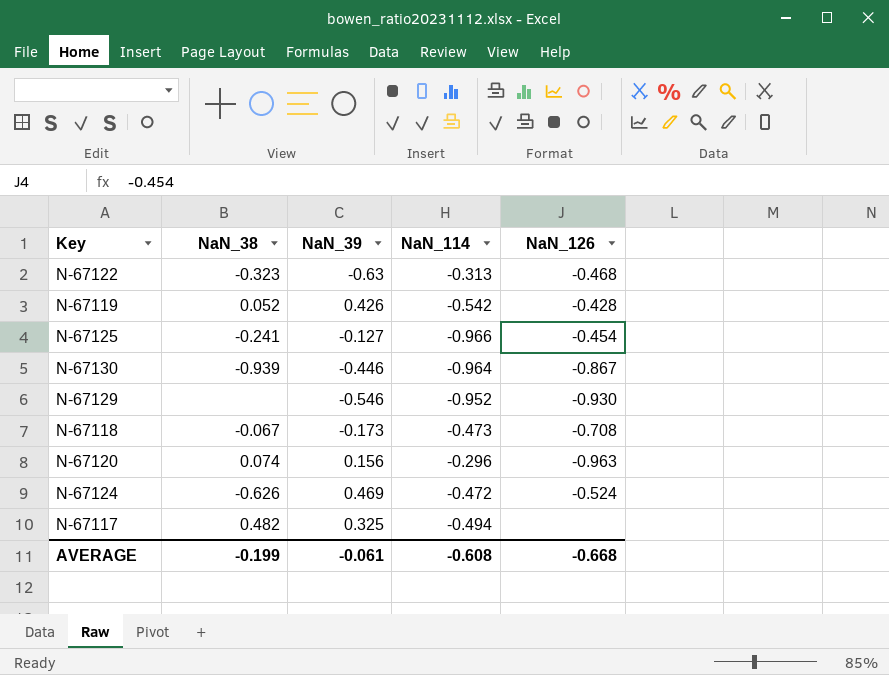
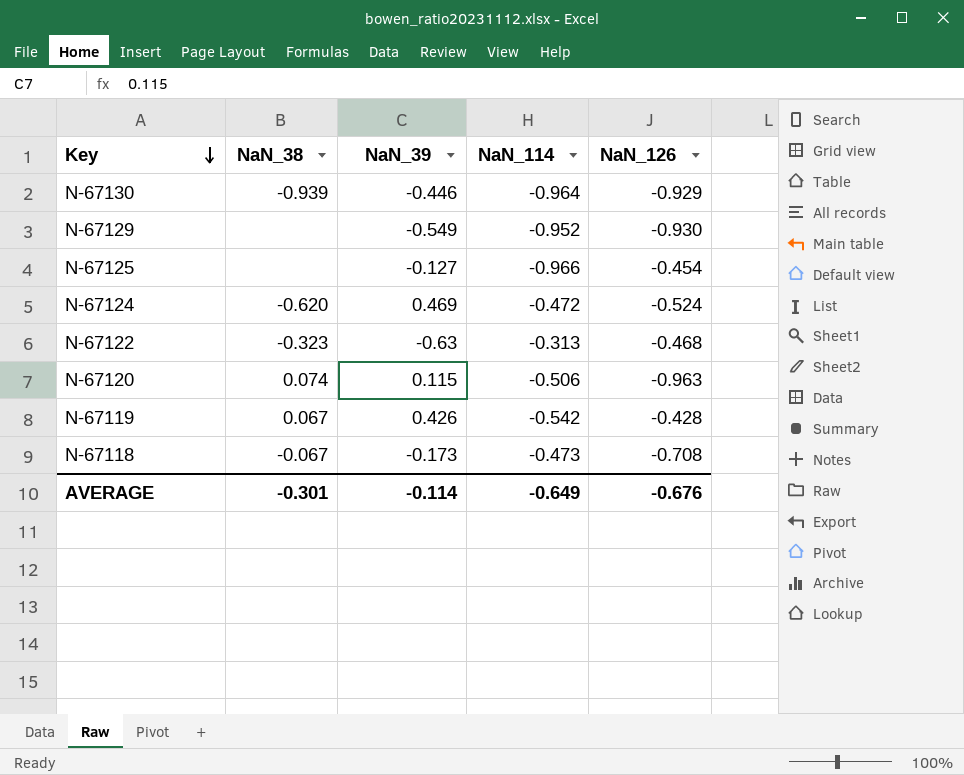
row order: none -> Key descending
row N-67117: 0.482 | 0.325 | -0.494 | none -> none
N-67130 | NaN_126: -0.867 -> -0.929
N-67129 | NaN_39: -0.546 -> -0.549
N-67125 | NaN_38: -0.241 -> none
N-67124 | NaN_38: -0.626 -> -0.620
N-67120 | NaN_39: 0.156 -> 0.115
N-67120 | NaN_114: -0.296 -> -0.506
N-67119 | NaN_38: 0.052 -> 0.067
AVERAGE | NaN_38: -0.199 -> -0.301
AVERAGE | NaN_39: -0.061 -> -0.114
AVERAGE | NaN_114: -0.608 -> -0.649
AVERAGE | NaN_126: -0.668 -> -0.676

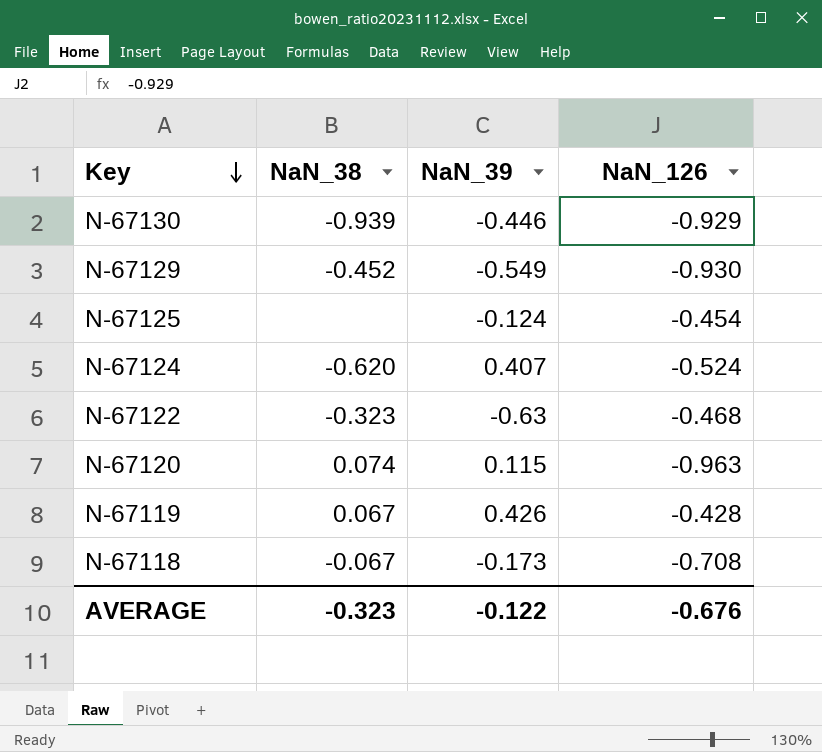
column NaN_114 | position: 4 -> none
N-67129 | NaN_38: none -> -0.452
N-67125 | NaN_39: -0.127 -> -0.124
N-67124 | NaN_39: 0.469 -> 0.407
AVERAGE | NaN_38: -0.301 -> -0.323
AVERAGE | NaN_39: -0.114 -> -0.122

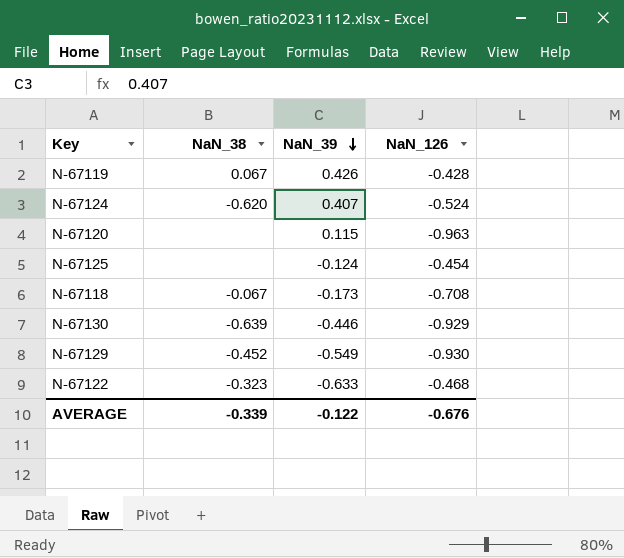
row order: Key descending -> NaN_39 descending
N-67120 | NaN_38: 0.074 -> none
N-67130 | NaN_38: -0.939 -> -0.639
N-67122 | NaN_39: -0.63 -> -0.633
AVERAGE | NaN_38: -0.323 -> -0.339

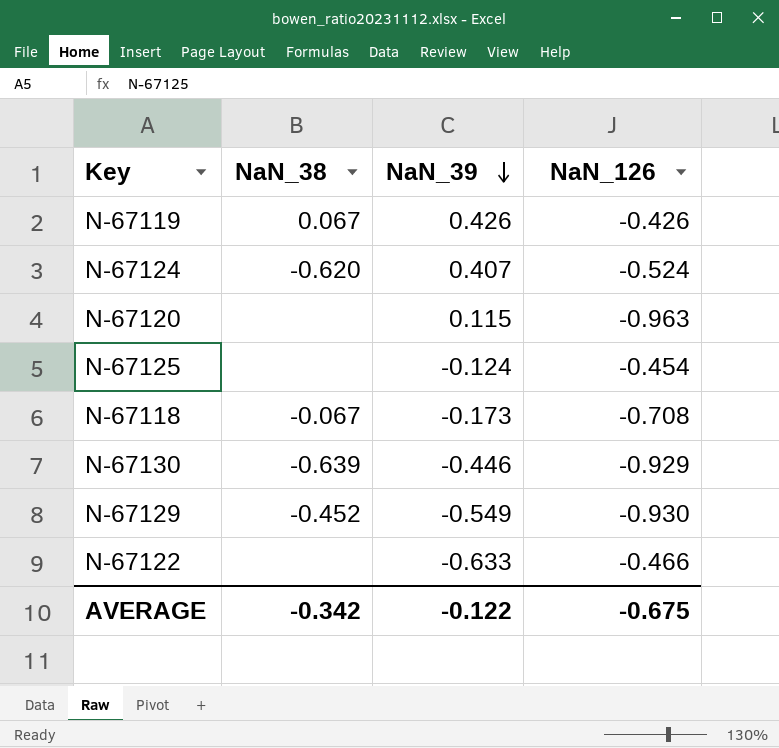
N-67119 | NaN_126: -0.428 -> -0.426
N-67122 | NaN_38: -0.323 -> none
N-67122 | NaN_126: -0.468 -> -0.466
AVERAGE | NaN_38: -0.339 -> -0.342
AVERAGE | NaN_126: -0.676 -> -0.675

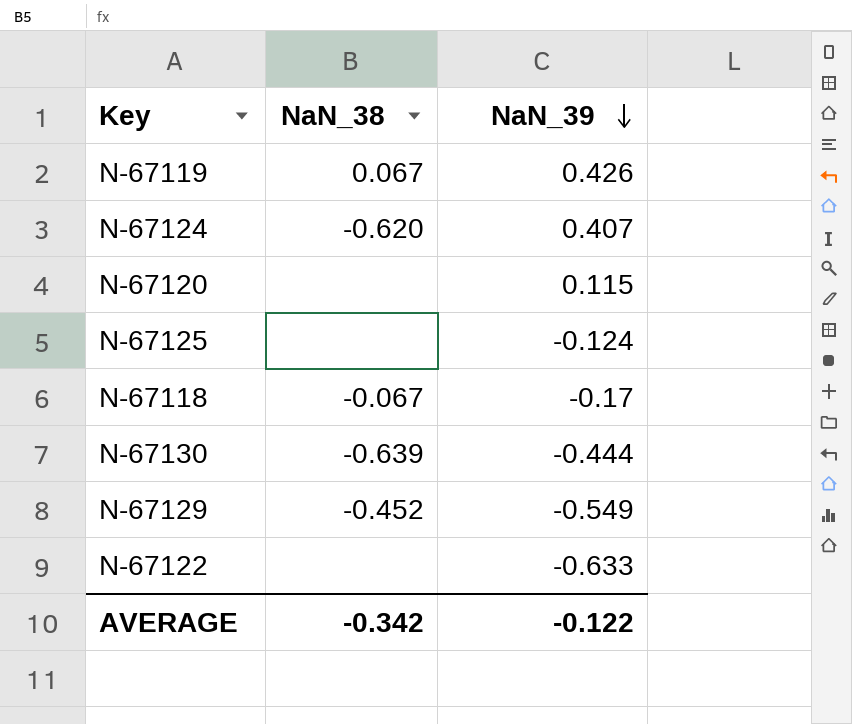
column NaN_126 | position: 4 -> none
N-67118 | NaN_39: -0.173 -> -0.17
N-67130 | NaN_39: -0.446 -> -0.444

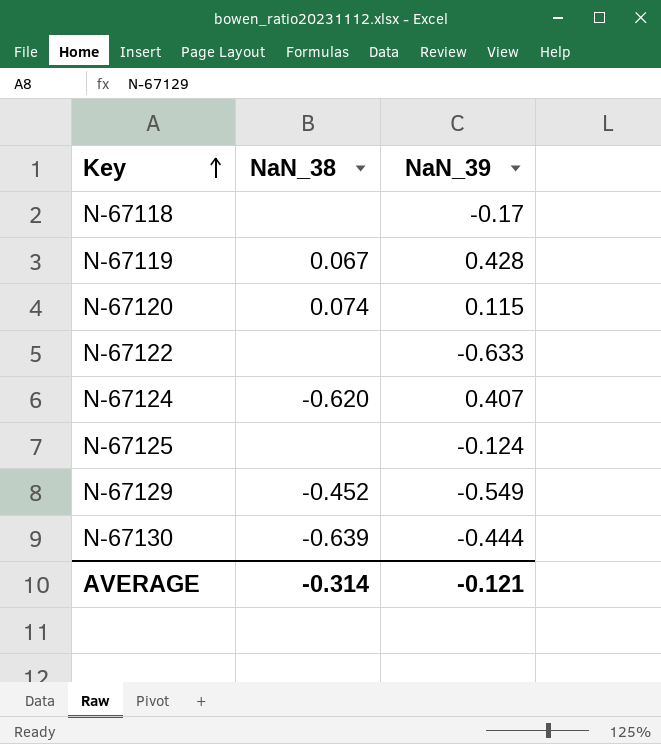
row order: NaN_39 descending -> Key ascending
N-67118 | NaN_38: -0.067 -> none
N-67119 | NaN_39: 0.426 -> 0.428
N-67120 | NaN_38: none -> 0.074
AVERAGE | NaN_38: -0.342 -> -0.314
AVERAGE | NaN_39: -0.122 -> -0.121

